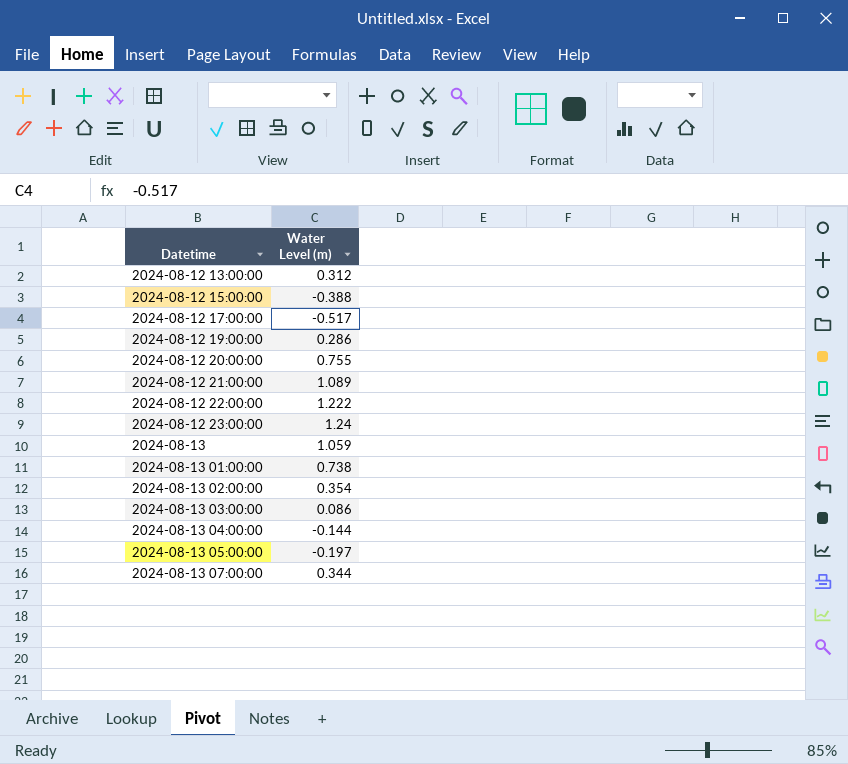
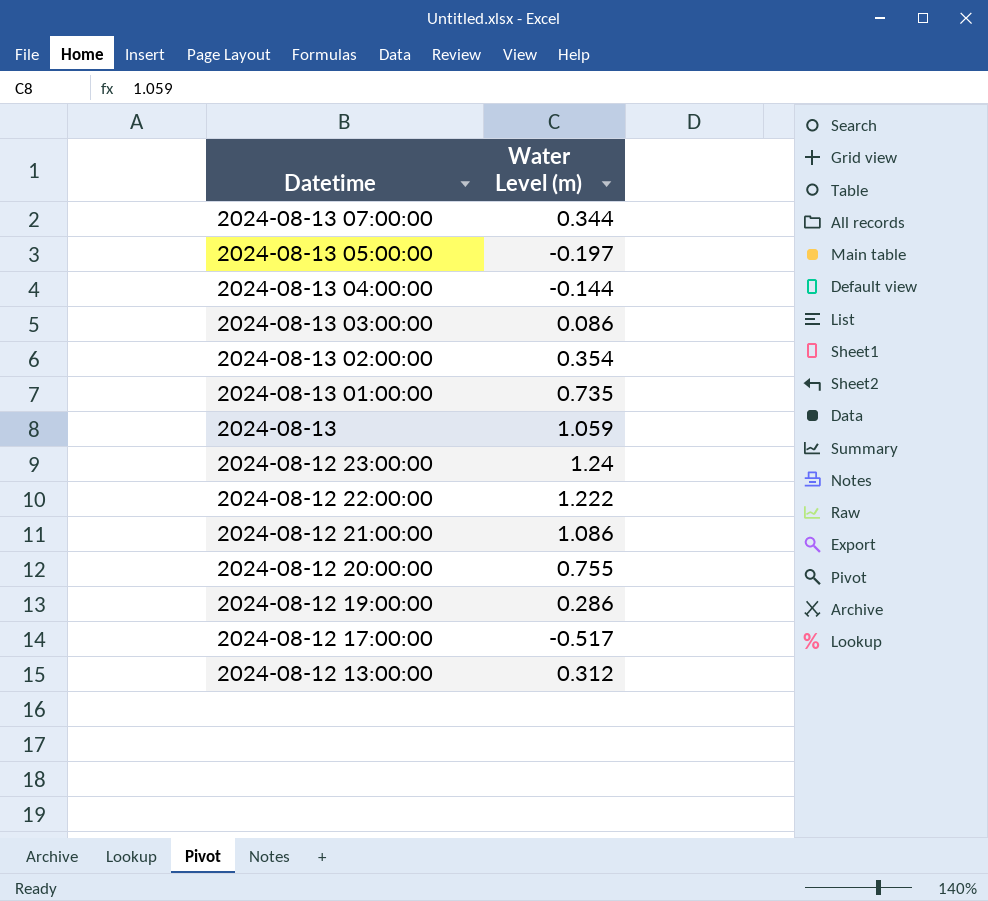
row order: Datetime ascending -> Datetime descending
row 2024-08-12 15:00:00: -0.388 -> none
2024-08-13 01:00:00 | Water Level (m): 0.738 -> 0.735
2024-08-12 21:00:00 | Water Level (m): 1.089 -> 1.086

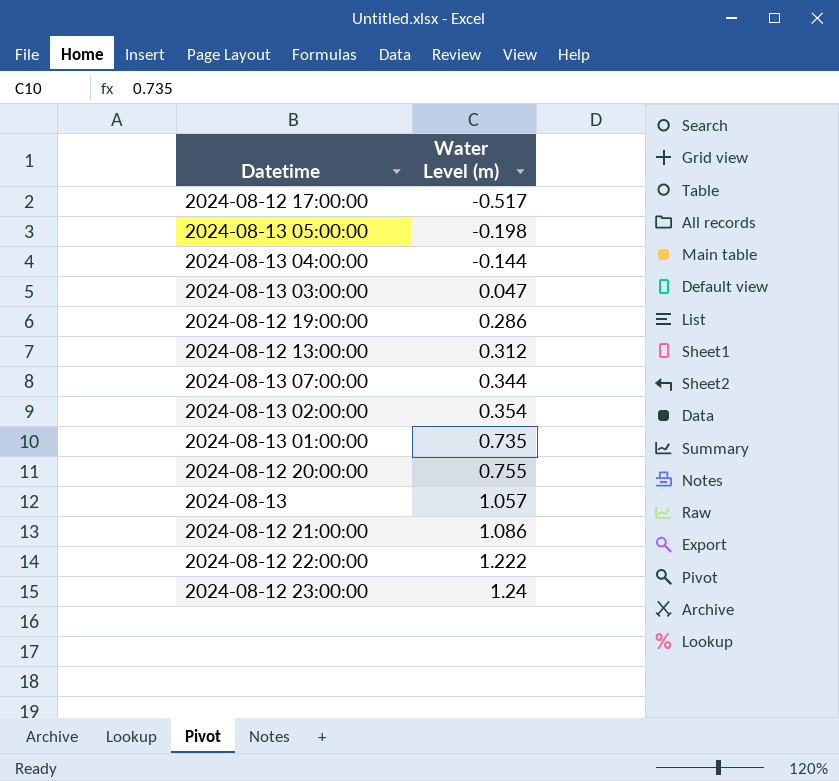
row order: Datetime descending -> Water Level (m) ascending
2024-08-13 05:00:00 | Water Level (m): -0.197 -> -0.198
2024-08-13 03:00:00 | Water Level (m): 0.086 -> 0.047
2024-08-13 | Water Level (m): 1.059 -> 1.057

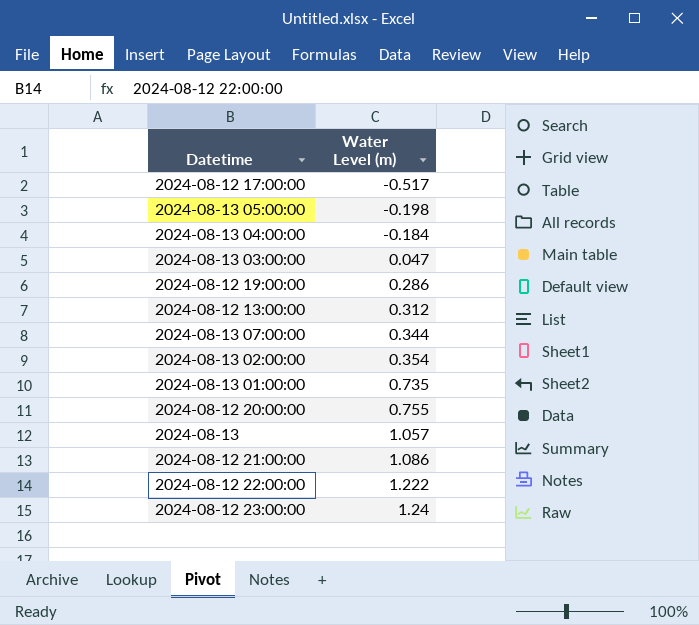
2024-08-13 04:00:00 | Water Level (m): -0.144 -> -0.184

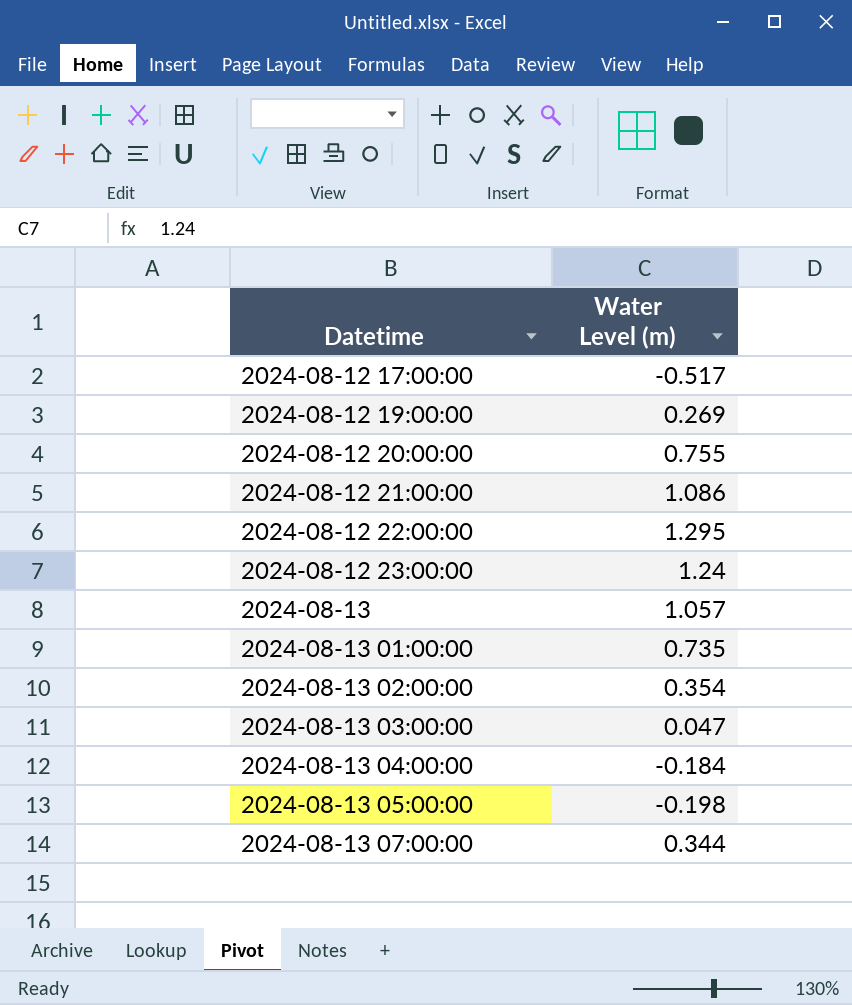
row order: Water Level (m) ascending -> Datetime ascending
row 2024-08-12 13:00:00: 0.312 -> none
2024-08-12 19:00:00 | Water Level (m): 0.286 -> 0.269
2024-08-12 22:00:00 | Water Level (m): 1.222 -> 1.295

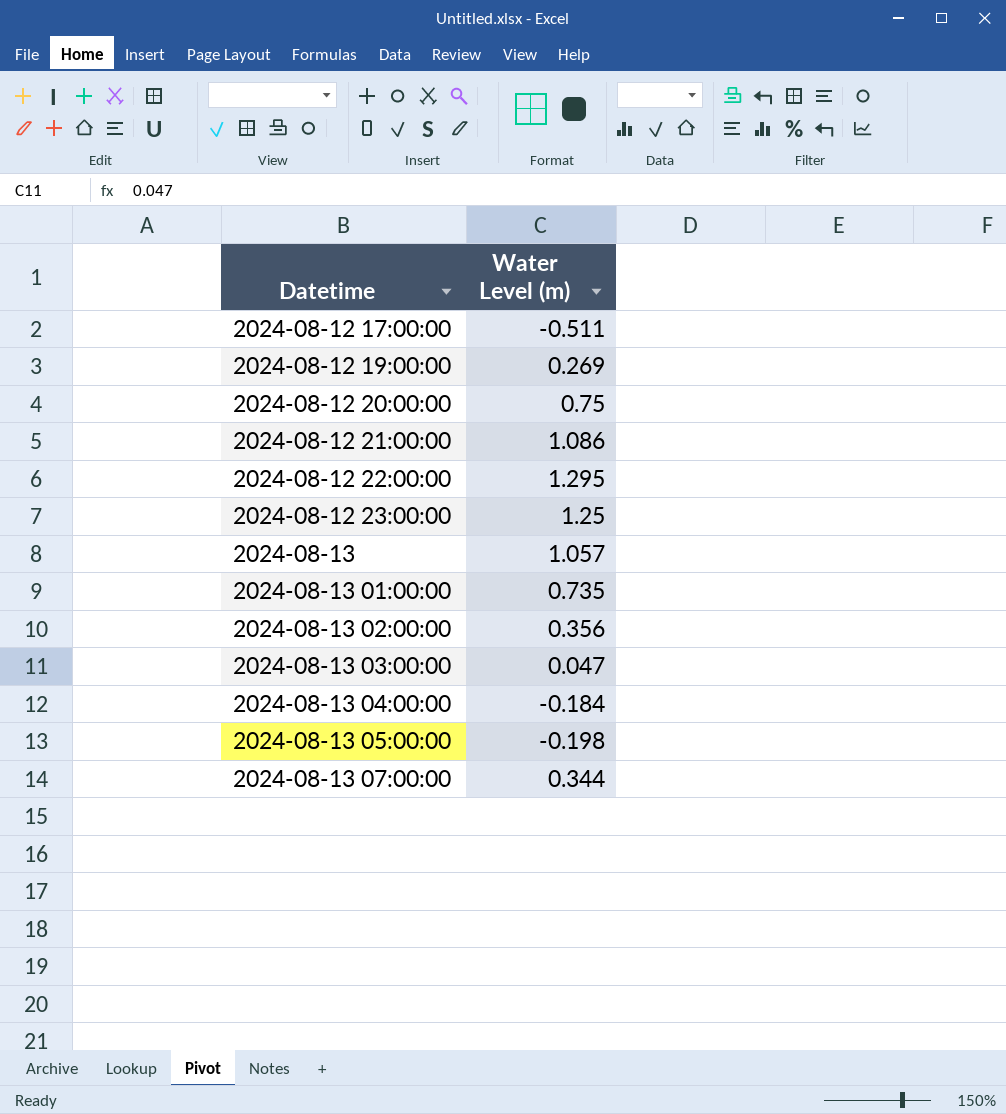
2024-08-12 17:00:00 | Water Level (m): -0.517 -> -0.511
2024-08-12 20:00:00 | Water Level (m): 0.755 -> 0.75
2024-08-12 23:00:00 | Water Level (m): 1.24 -> 1.25
2024-08-13 02:00:00 | Water Level (m): 0.354 -> 0.356

